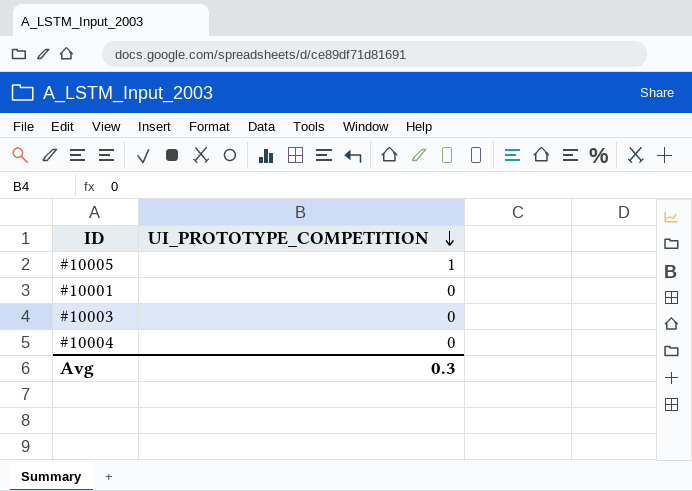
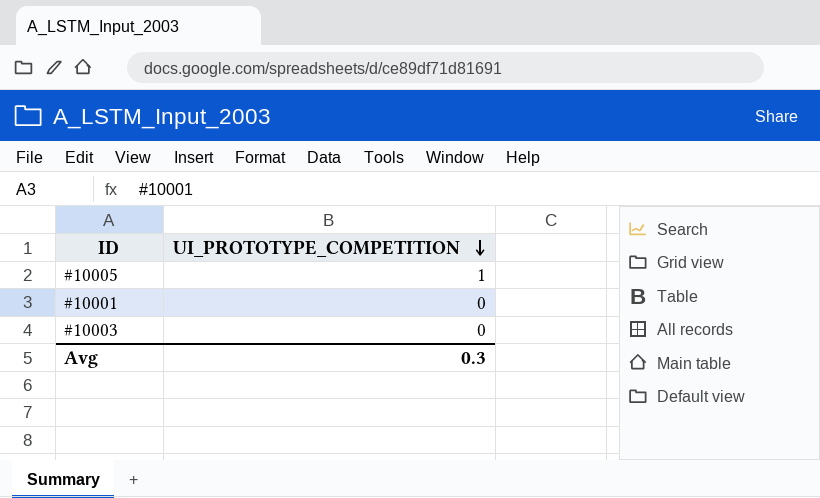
row #10004: 0 -> none

